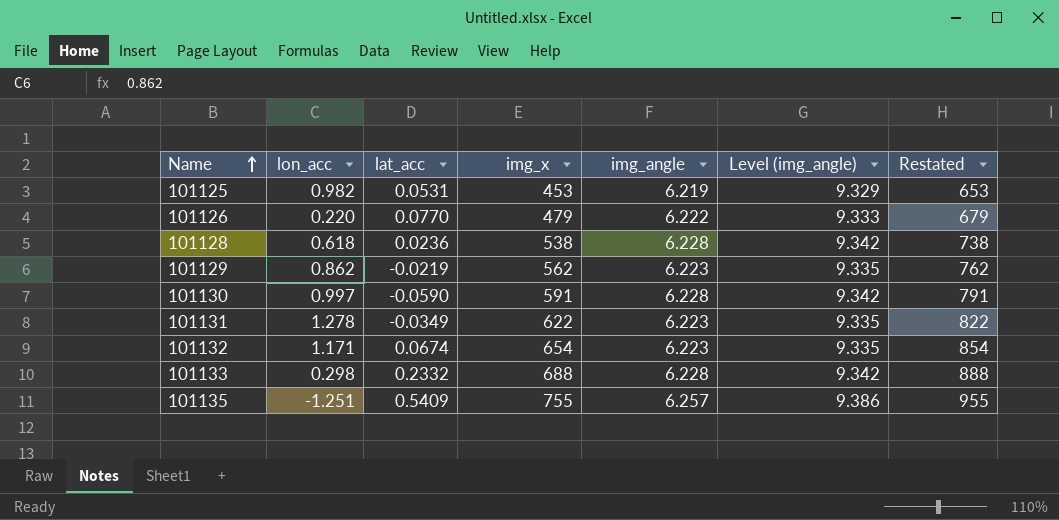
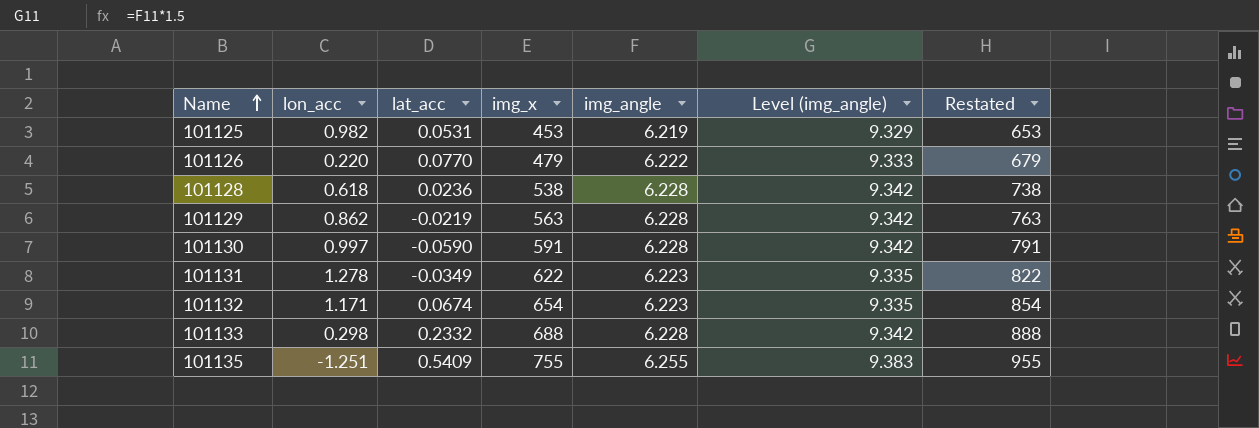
101129 | img_x: 562 -> 563
101129 | img_angle: 6.223 -> 6.228
101129 | Level (img_angle): 9.335 -> 9.342
101129 | Restated: 762 -> 763
101135 | img_angle: 6.257 -> 6.255
101135 | Level (img_angle): 9.386 -> 9.383

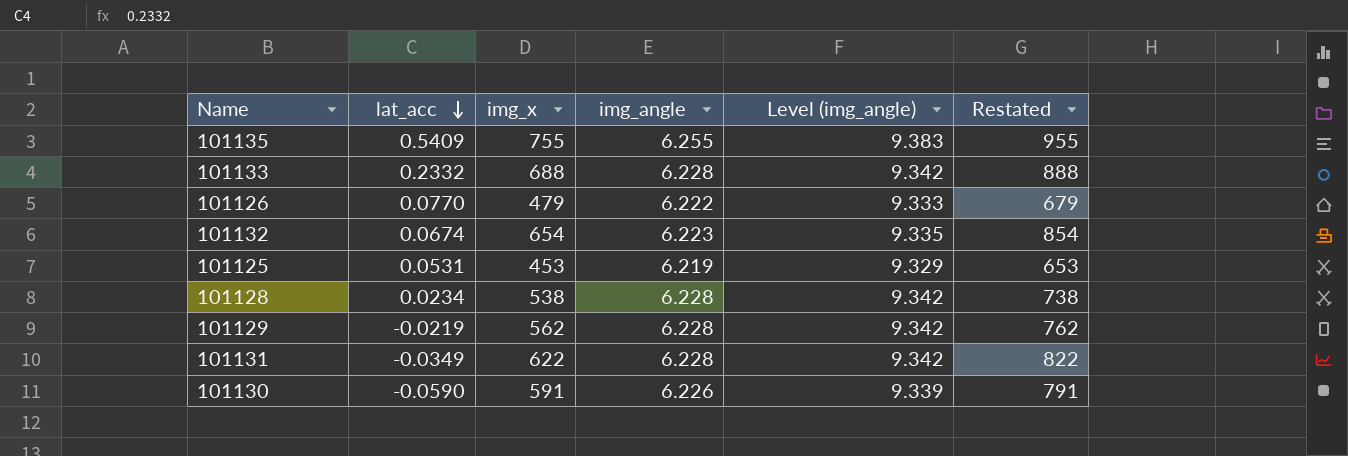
row order: Name ascending -> lat_acc descending
column lon_acc | position: 2 -> none
101128 | lat_acc: 0.0236 -> 0.0234
101129 | img_x: 563 -> 562
101129 | Restated: 763 -> 762
101131 | img_angle: 6.223 -> 6.228
101131 | Level (img_angle): 9.335 -> 9.342
101130 | img_angle: 6.228 -> 6.226
101130 | Level (img_angle): 9.342 -> 9.339

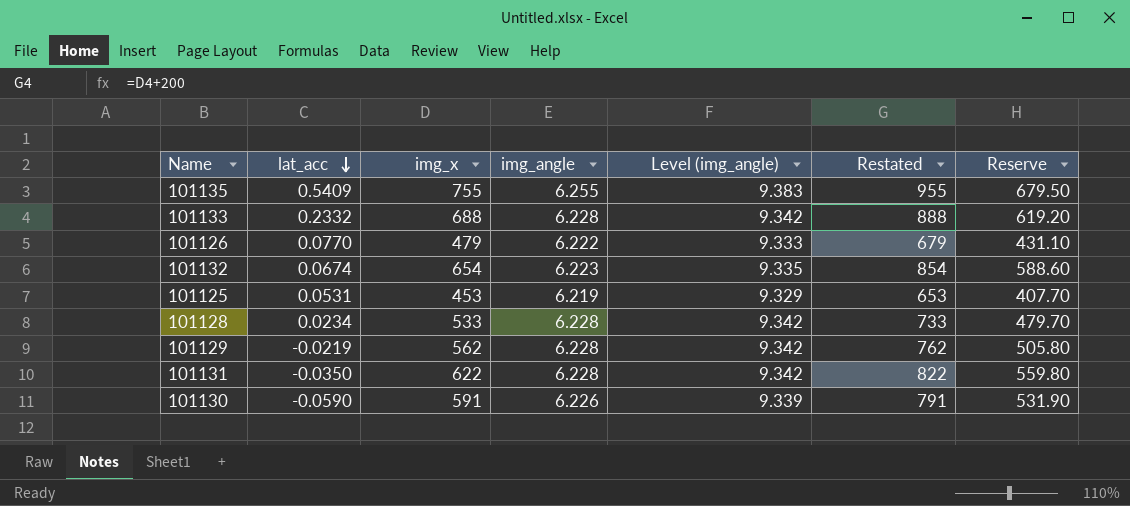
column Reserve | formula: none -> [img_x] * 0.9
101128 | img_x: 538 -> 533
101128 | Restated: 738 -> 733
101131 | lat_acc: -0.0349 -> -0.0350

